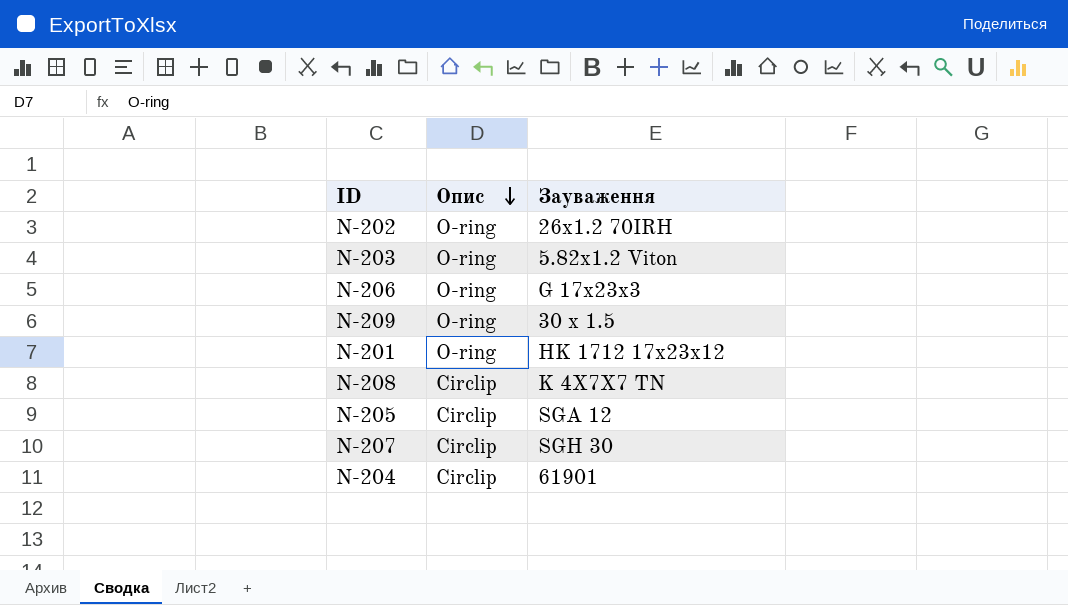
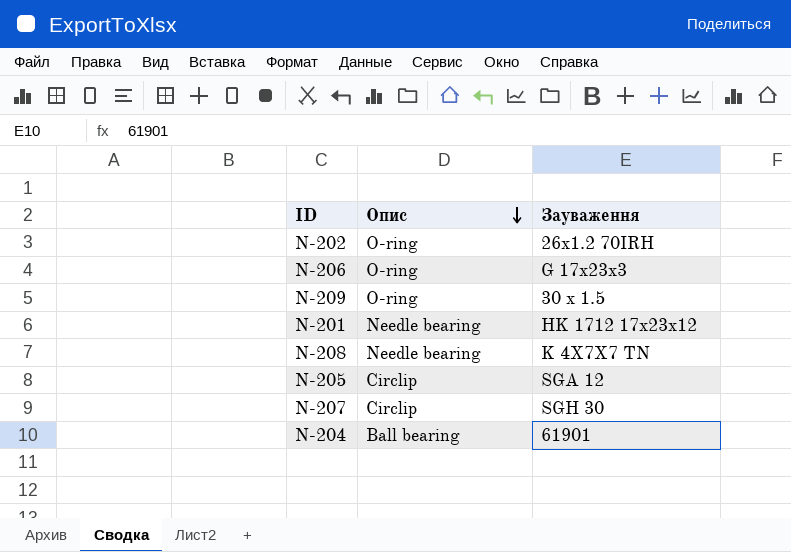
row N-203: O-ring | 5.82x1.2 Viton -> none
N-201 | Опис: O-ring -> Needle bearing
N-208 | Опис: Circlip -> Needle bearing
N-204 | Опис: Circlip -> Ball bearing

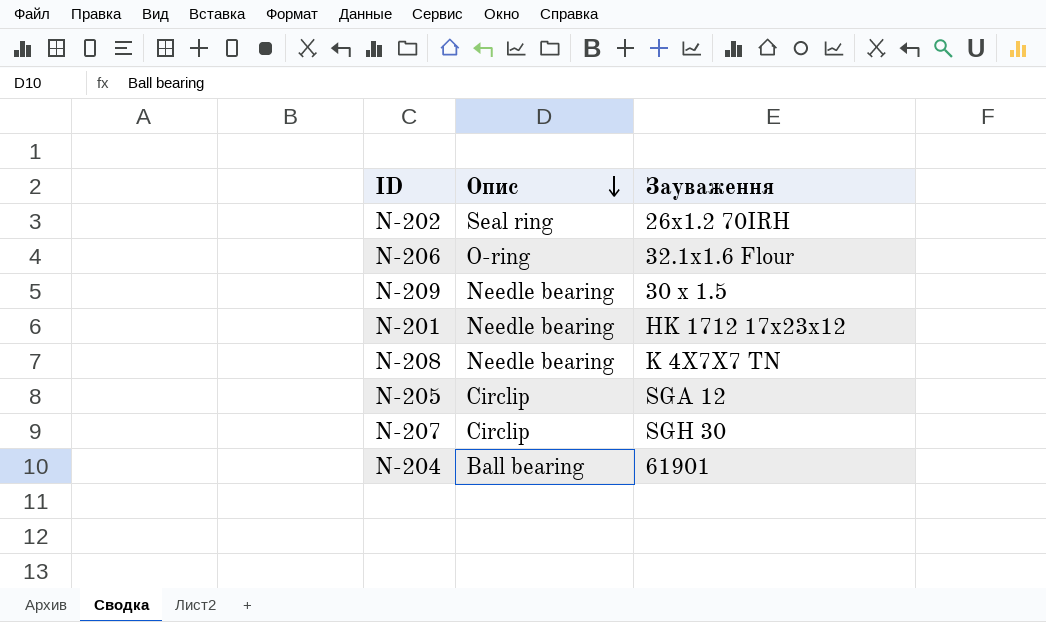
N-202 | Опис: O-ring -> Seal ring
N-206 | Зауваження: G 17x23x3 -> 32.1x1.6 Flour
N-209 | Опис: O-ring -> Needle bearing

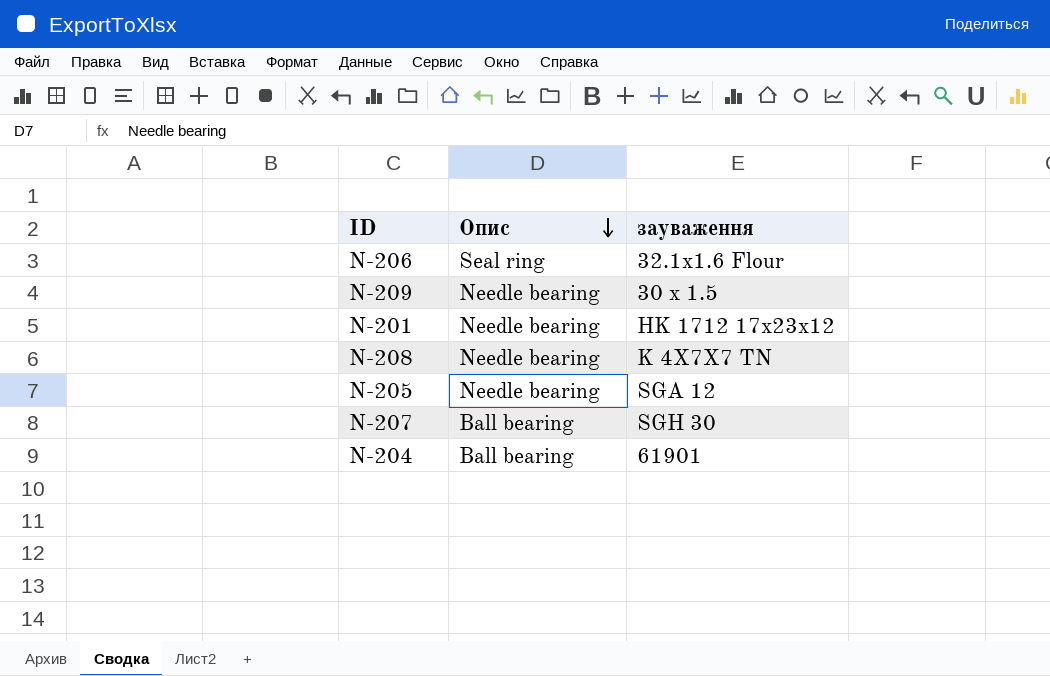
column name: Зауваження -> зауваження
row N-202: Seal ring | 26x1.2 70IRH -> none
N-206 | Опис: O-ring -> Seal ring
N-205 | Опис: Circlip -> Needle bearing
N-207 | Опис: Circlip -> Ball bearing

